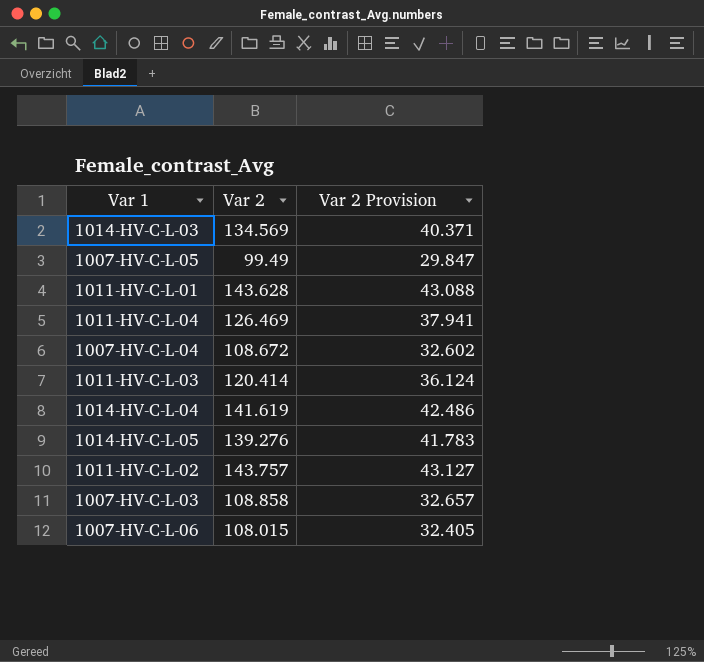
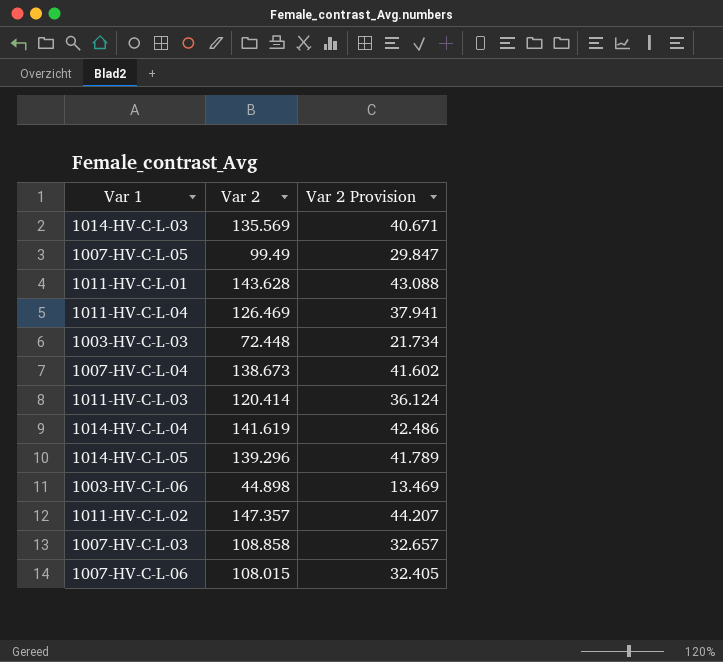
1014-HV-C-L-03 | Var 2: 134.569 -> 135.569
1014-HV-C-L-03 | Var 2 Provision: 40.371 -> 40.671
row 1003-HV-C-L-03: none -> 72.448 | 21.734
1007-HV-C-L-04 | Var 2: 108.672 -> 138.673
1007-HV-C-L-04 | Var 2 Provision: 32.602 -> 41.602
1014-HV-C-L-05 | Var 2: 139.276 -> 139.296
1014-HV-C-L-05 | Var 2 Provision: 41.783 -> 41.789
row 1003-HV-C-L-06: none -> 44.898 | 13.469
1011-HV-C-L-02 | Var 2: 143.757 -> 147.357
1011-HV-C-L-02 | Var 2 Provision: 43.127 -> 44.207

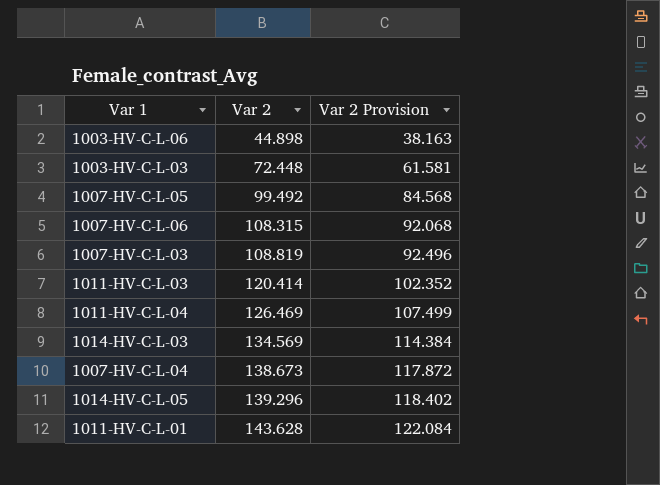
row order: none -> Var 2 ascending
column Var 2 Provision | formula: [Var 2] * 0.3 -> [Var 2] * 0.85
row 1014-HV-C-L-04: 141.619 | 42.486 -> none
row 1011-HV-C-L-02: 147.357 | 44.207 -> none
1007-HV-C-L-05 | Var 2: 99.49 -> 99.492
1007-HV-C-L-06 | Var 2: 108.015 -> 108.315
1007-HV-C-L-03 | Var 2: 108.858 -> 108.819
1014-HV-C-L-03 | Var 2: 135.569 -> 134.569

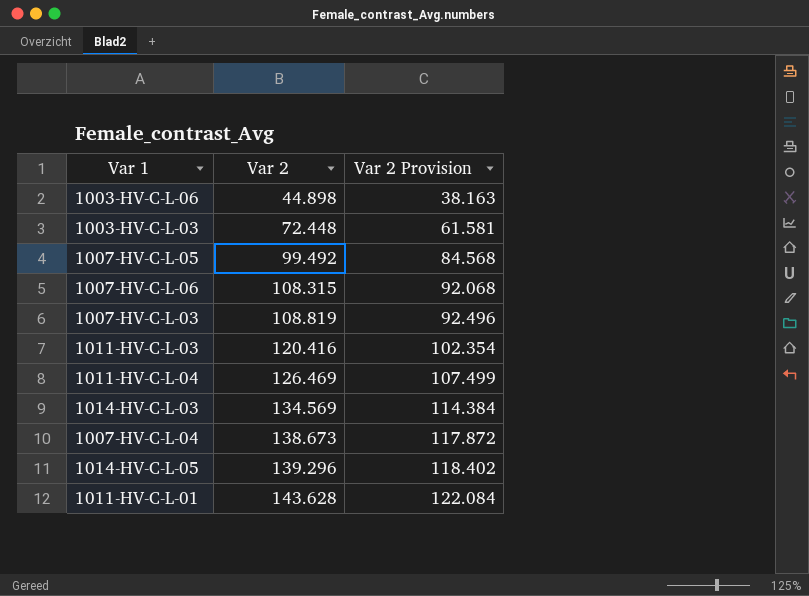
1011-HV-C-L-03 | Var 2: 120.414 -> 120.416
1011-HV-C-L-03 | Var 2 Provision: 102.352 -> 102.354

